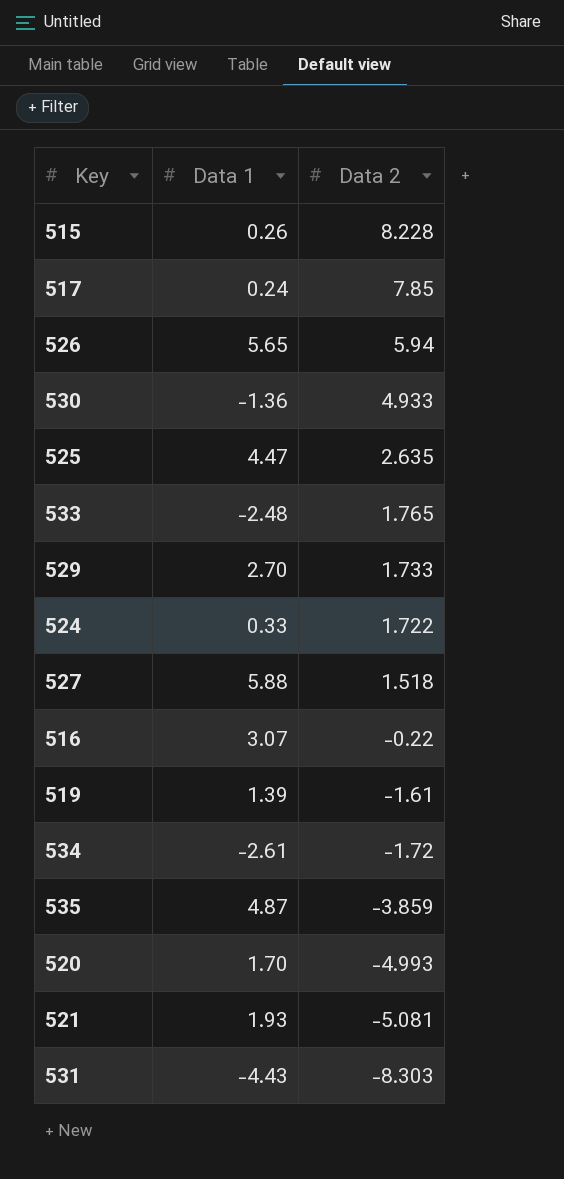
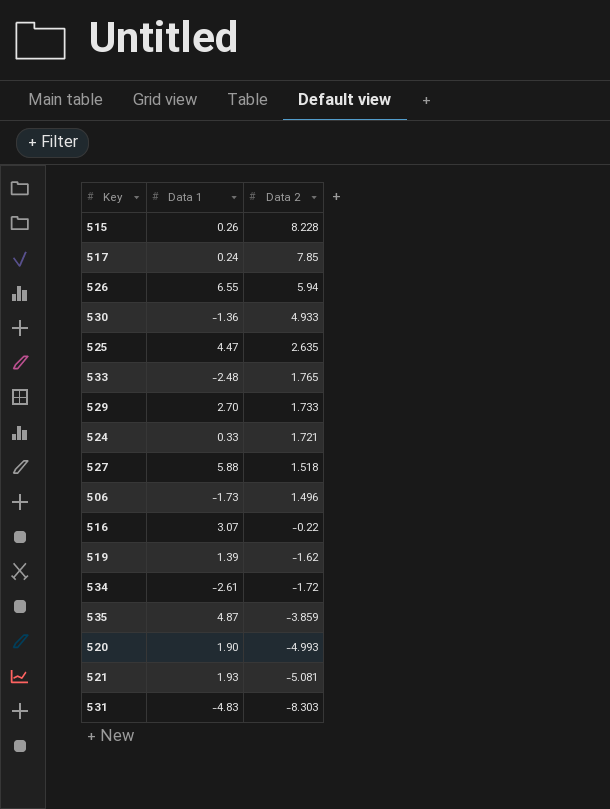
526 | Data 1: 5.65 -> 6.55
524 | Data 2: 1.722 -> 1.721
row 506: none -> -1.73 | 1.496
519 | Data 2: -1.61 -> -1.62
520 | Data 1: 1.70 -> 1.90
531 | Data 1: -4.43 -> -4.83

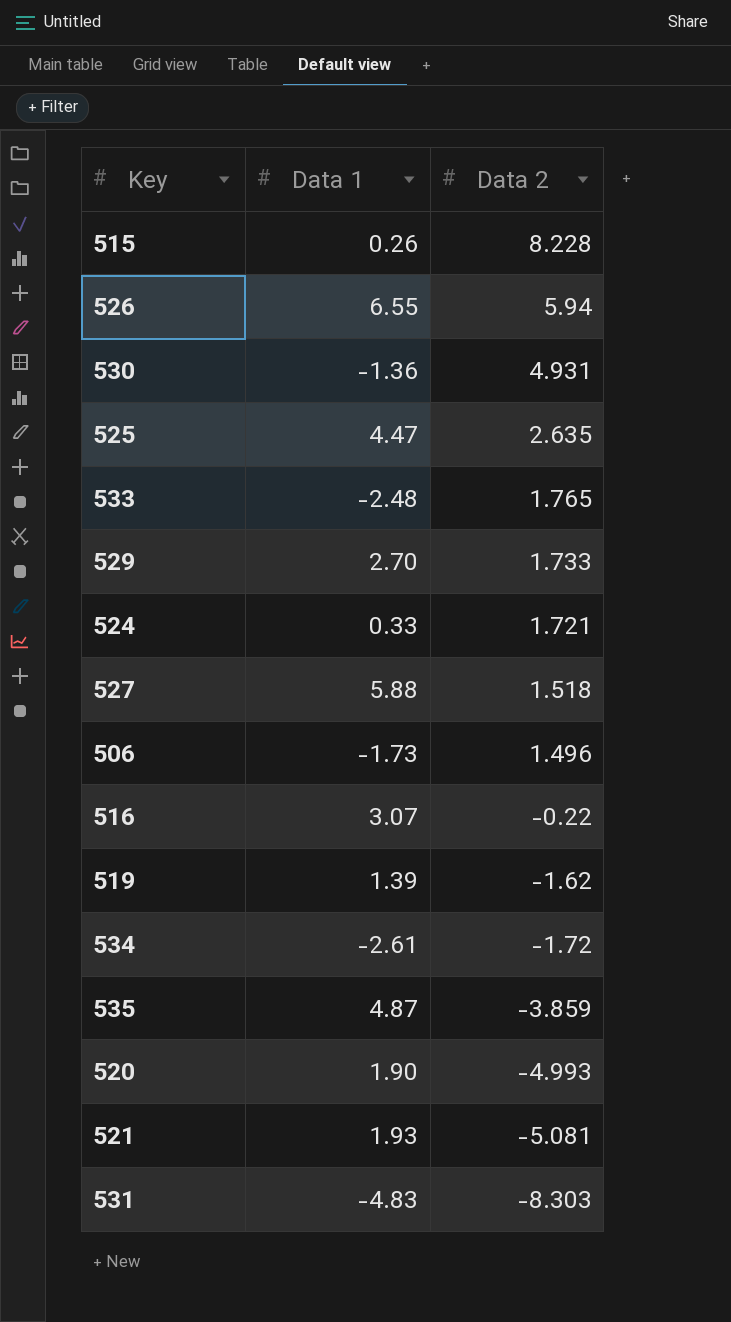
row 517: 0.24 | 7.85 -> none
530 | Data 2: 4.933 -> 4.931

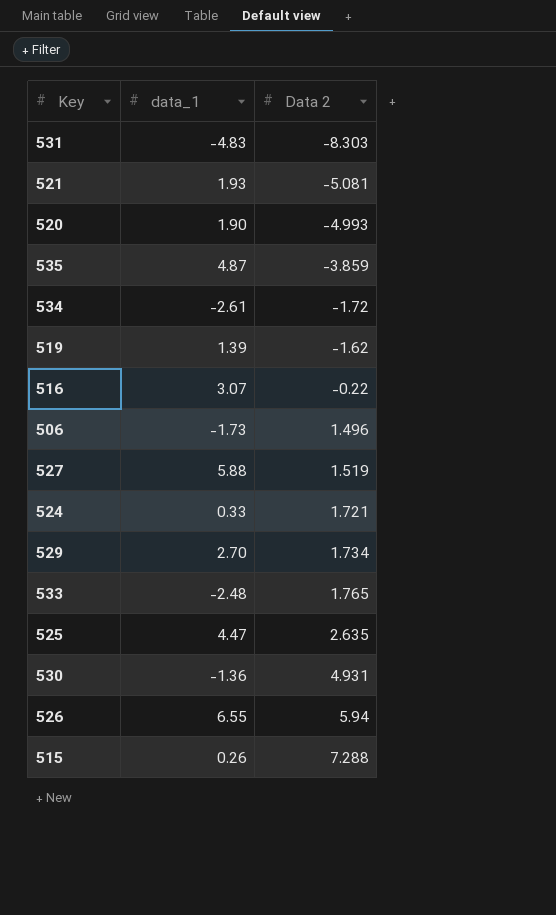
row order: Data 2 descending -> Data 2 ascending
column name: Data 1 -> data_1
527 | Data 2: 1.518 -> 1.519
529 | Data 2: 1.733 -> 1.734
515 | Data 2: 8.228 -> 7.288

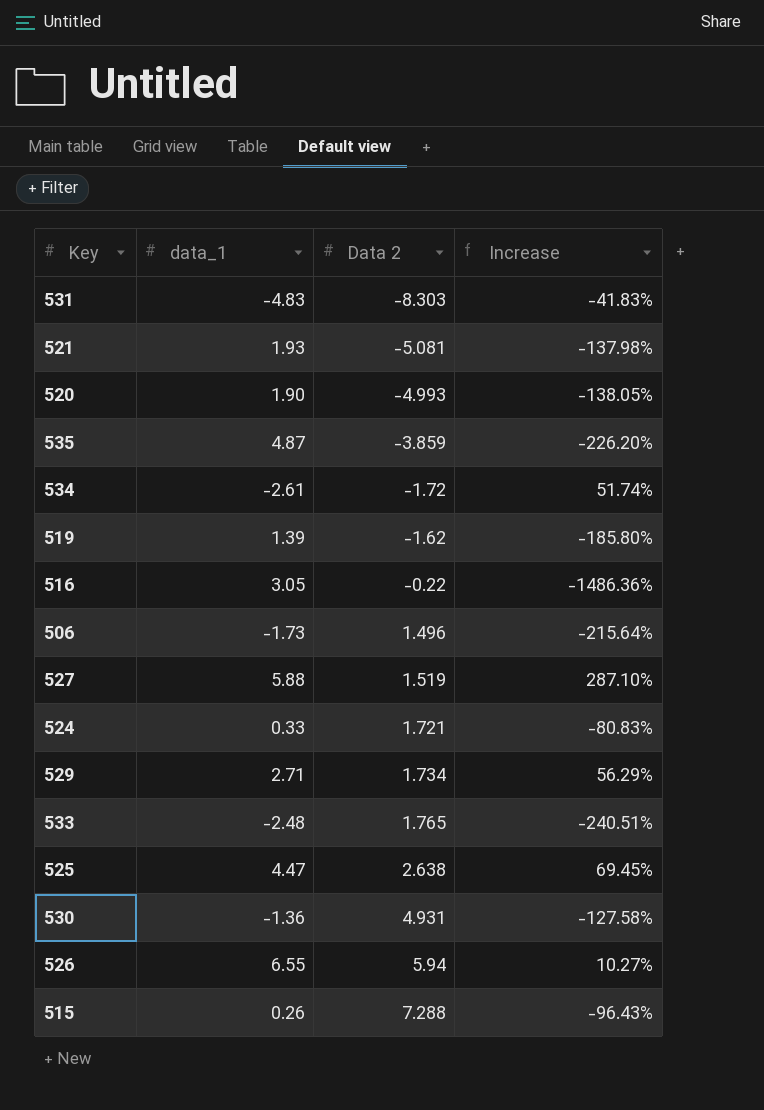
column Increase | formula: none -> ([data_1] - [Data 2]) / [Data 2]
516 | data_1: 3.07 -> 3.05
529 | data_1: 2.70 -> 2.71
525 | Data 2: 2.635 -> 2.638

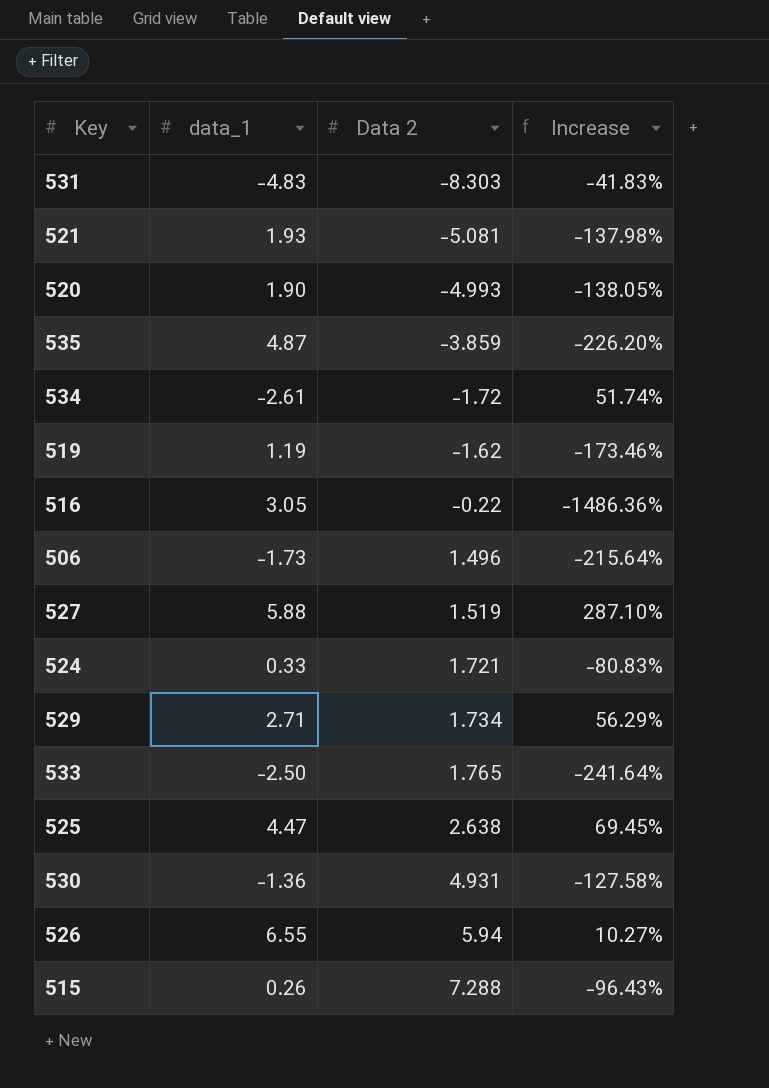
519 | data_1: 1.39 -> 1.19
519 | Increase: -185.80% -> -173.46%
533 | data_1: -2.48 -> -2.50
533 | Increase: -240.51% -> -241.64%

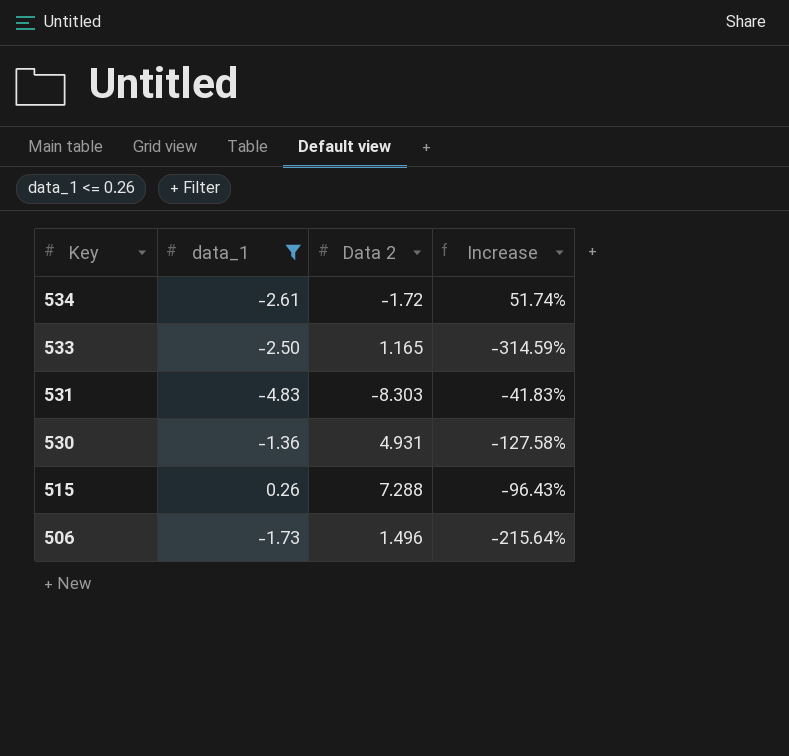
filter: none -> data_1 <= 0.26
row order: Data 2 ascending -> Key descending
533 | Data 2: 1.765 -> 1.165
533 | Increase: -241.64% -> -314.59%

